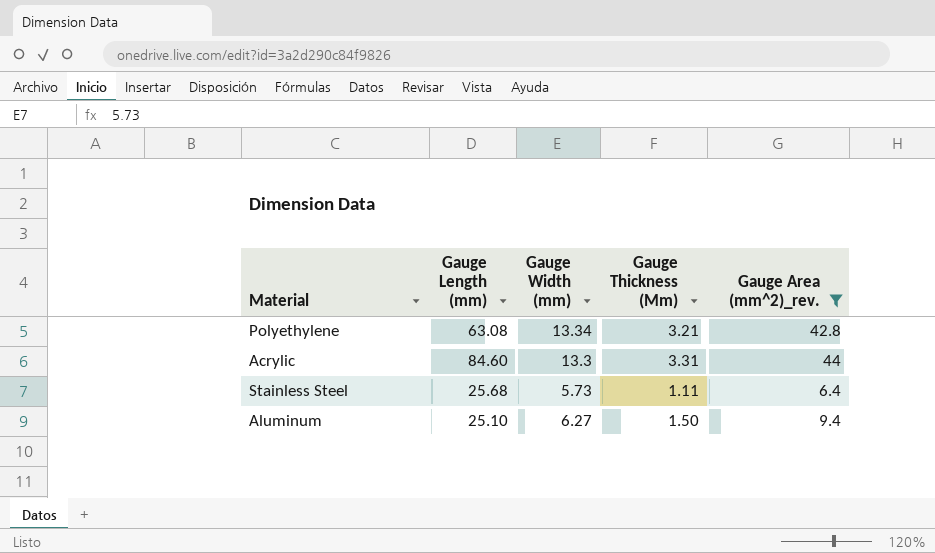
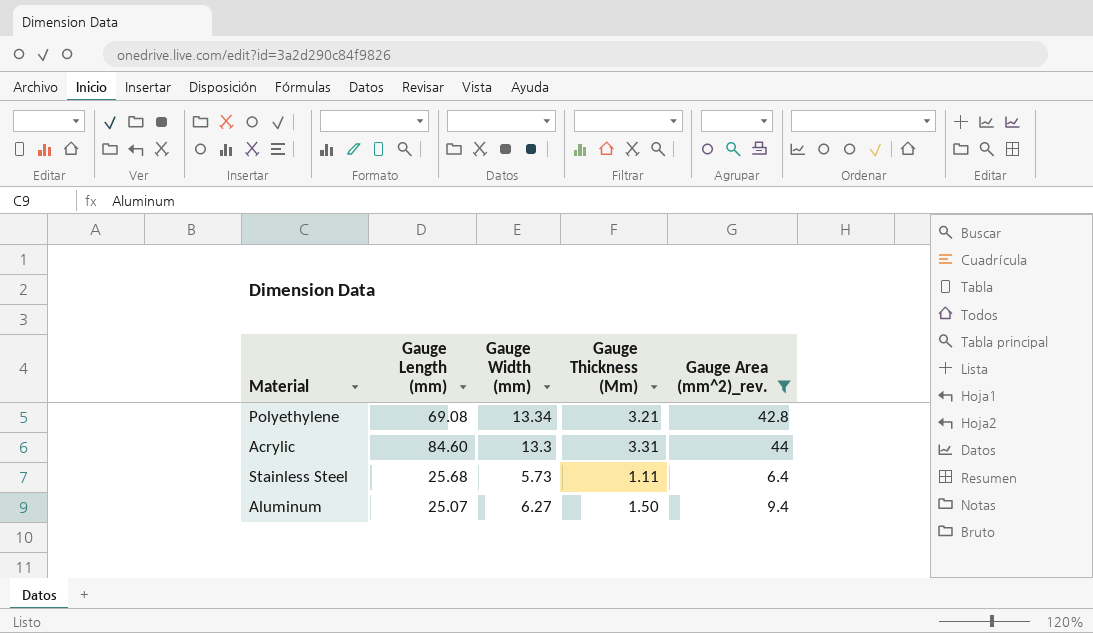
Polyethylene | Gauge Length (mm): 63.08 -> 69.08
Aluminum | Gauge Length (mm): 25.10 -> 25.07

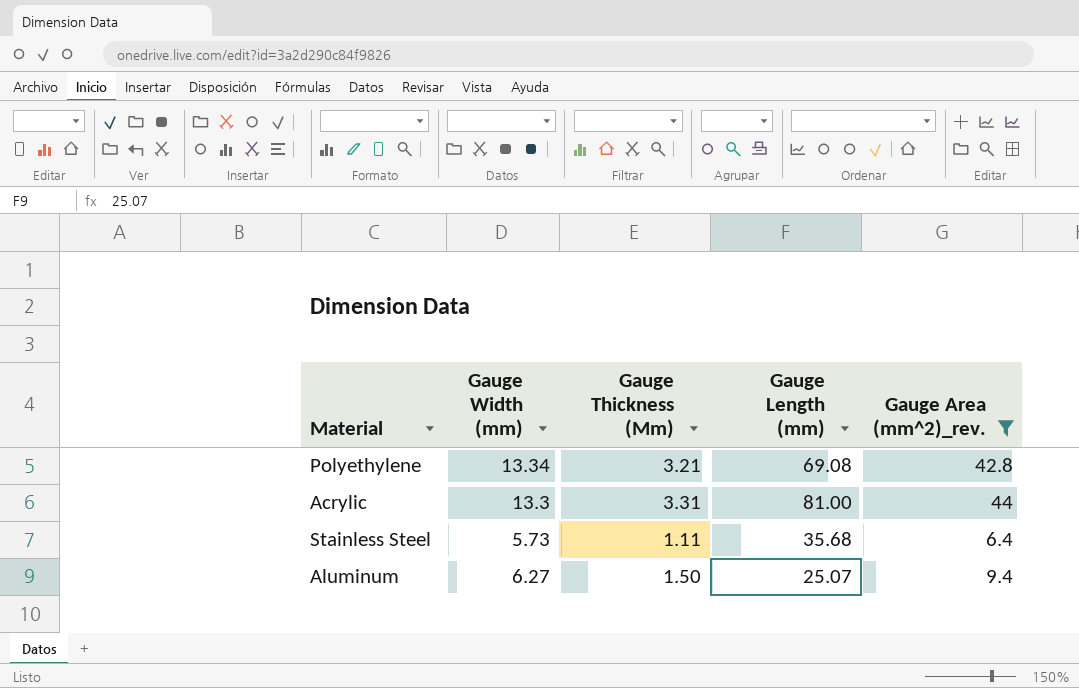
column Gauge Length (mm) | position: 2 -> 4
Acrylic | Gauge Length (mm): 84.60 -> 81.00
Stainless Steel | Gauge Length (mm): 25.68 -> 35.68

